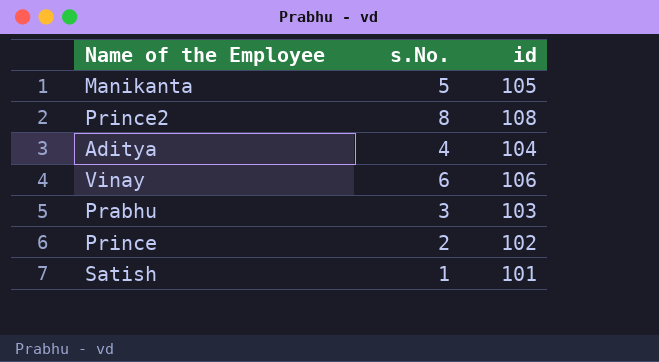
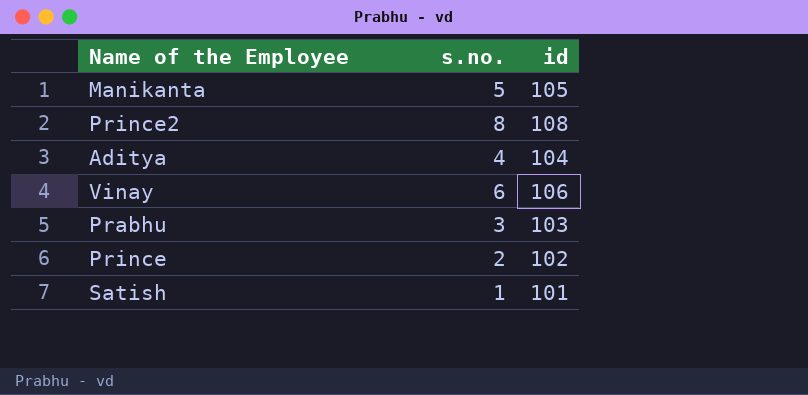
column name: s.No. -> s.no.

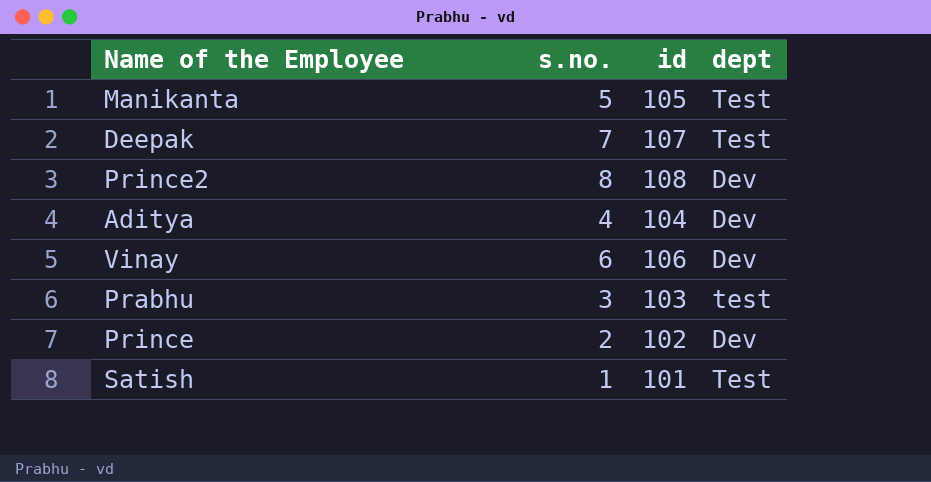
column dept | position: none -> 4
row Deepak: none -> 7 | 107 | Test

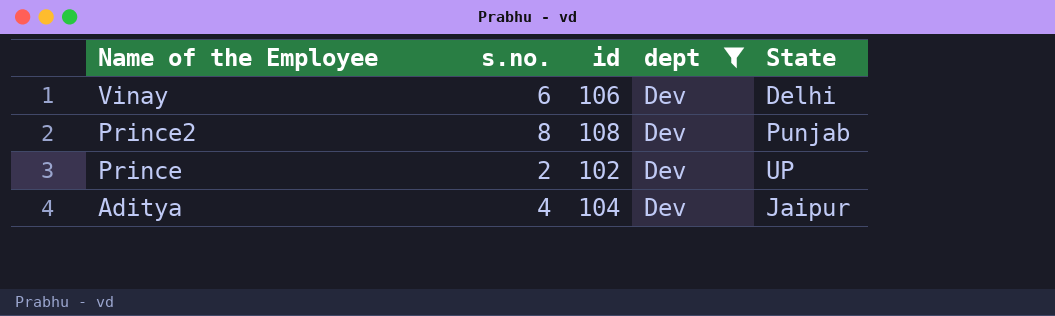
filter: none -> dept = Dev
row order: none -> Name of the Employee descending
column State | position: none -> 5

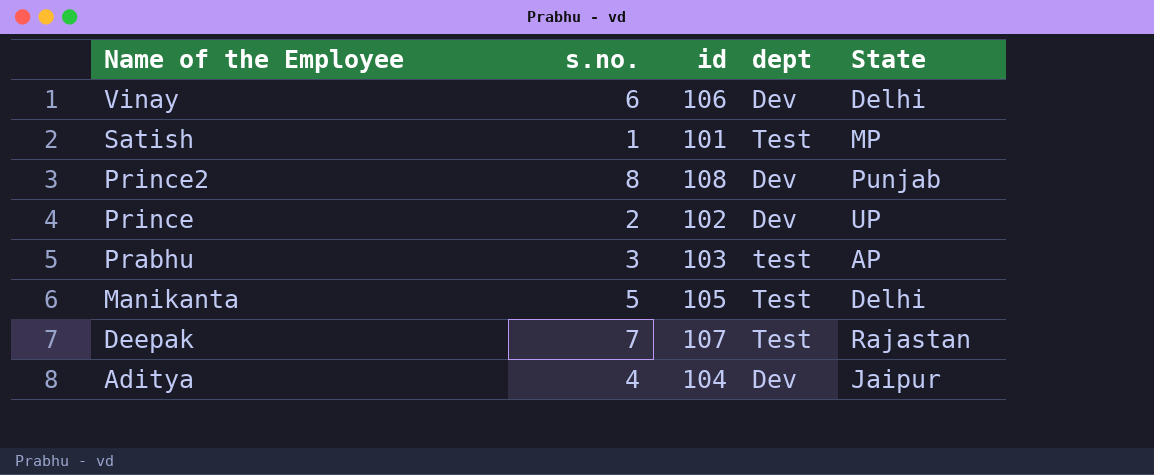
filter: dept = Dev -> none

